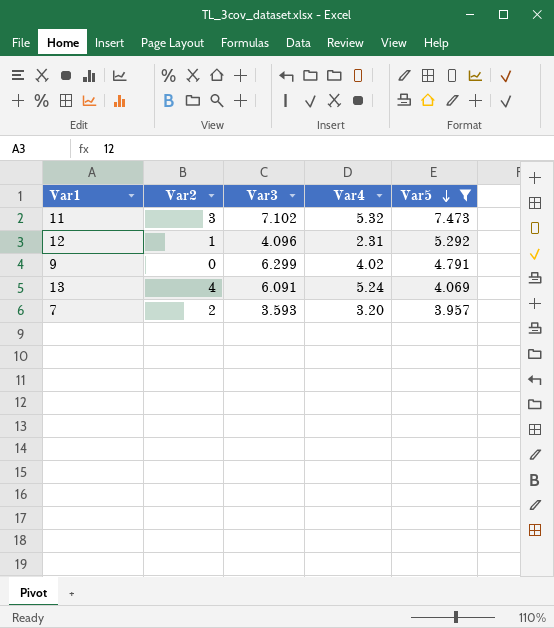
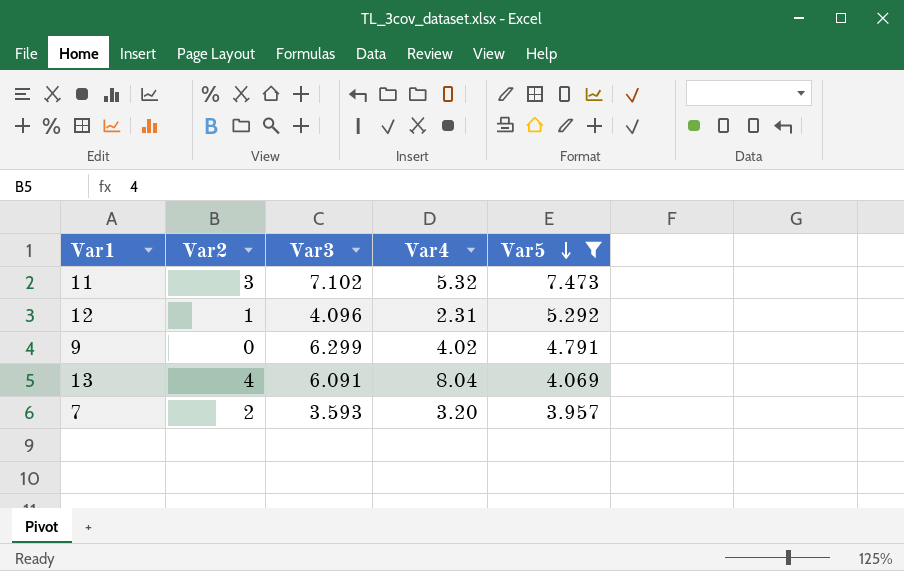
13 | Var4: 5.24 -> 8.04

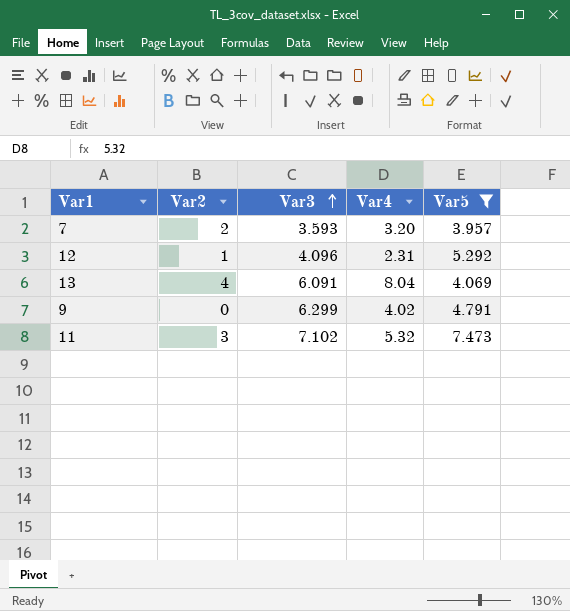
row order: Var5 descending -> Var3 ascending

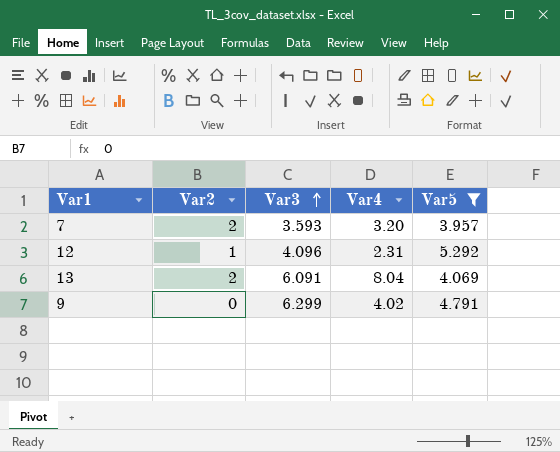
row 11: 3 | 7.102 | 5.32 | 7.473 -> none
13 | Var2: 4 -> 2

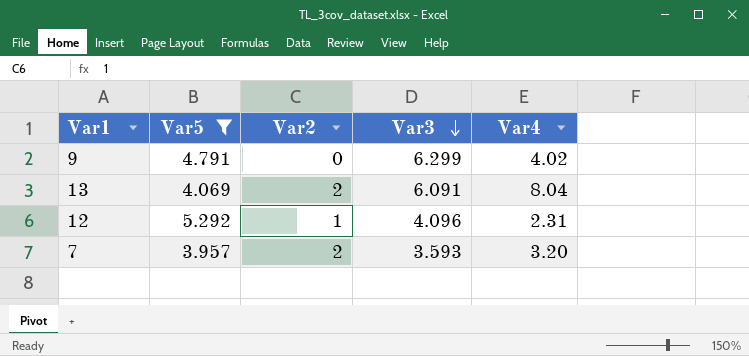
row order: Var3 ascending -> Var3 descending
column Var5 | position: 5 -> 2

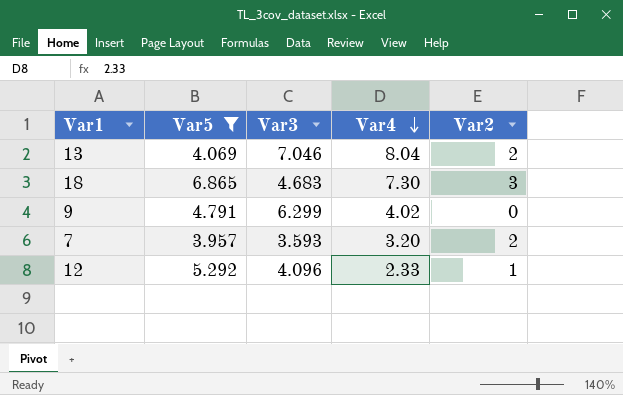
row order: Var3 descending -> Var4 descending
column Var2 | position: 3 -> 5
13 | Var3: 6.091 -> 7.046
row 18: none -> 6.865 | 4.683 | 7.30 | 3
12 | Var4: 2.31 -> 2.33

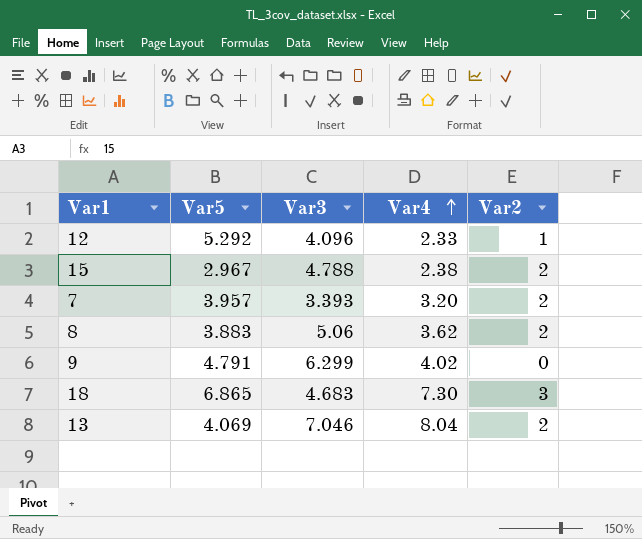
filter: Var5 >= 3.957 -> none
row order: Var4 descending -> Var4 ascending
7 | Var3: 3.593 -> 3.393

